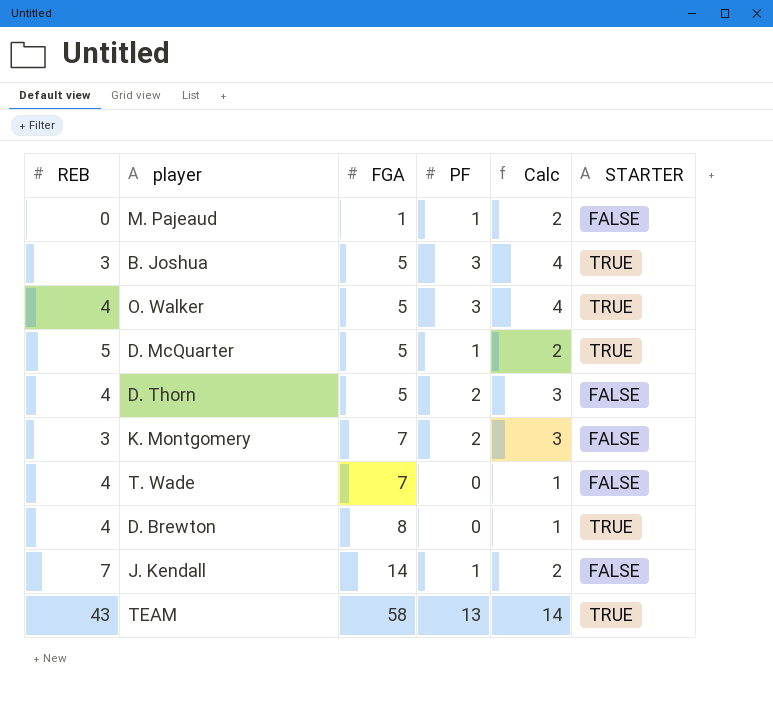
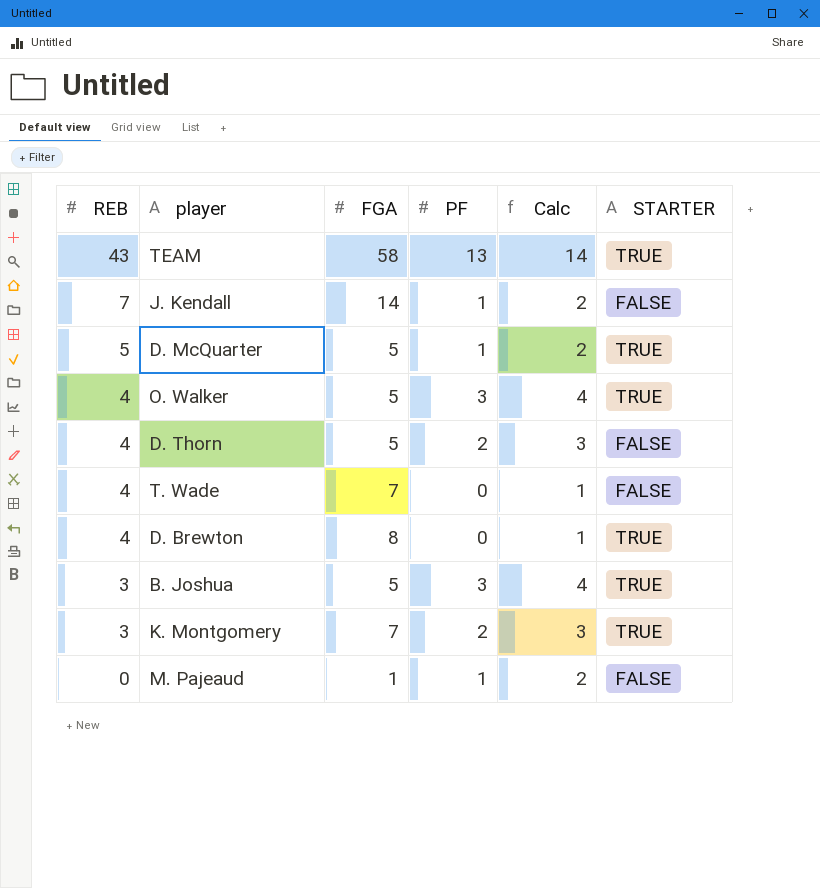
row order: FGA ascending -> REB descending
K. Montgomery | STARTER: FALSE -> TRUE

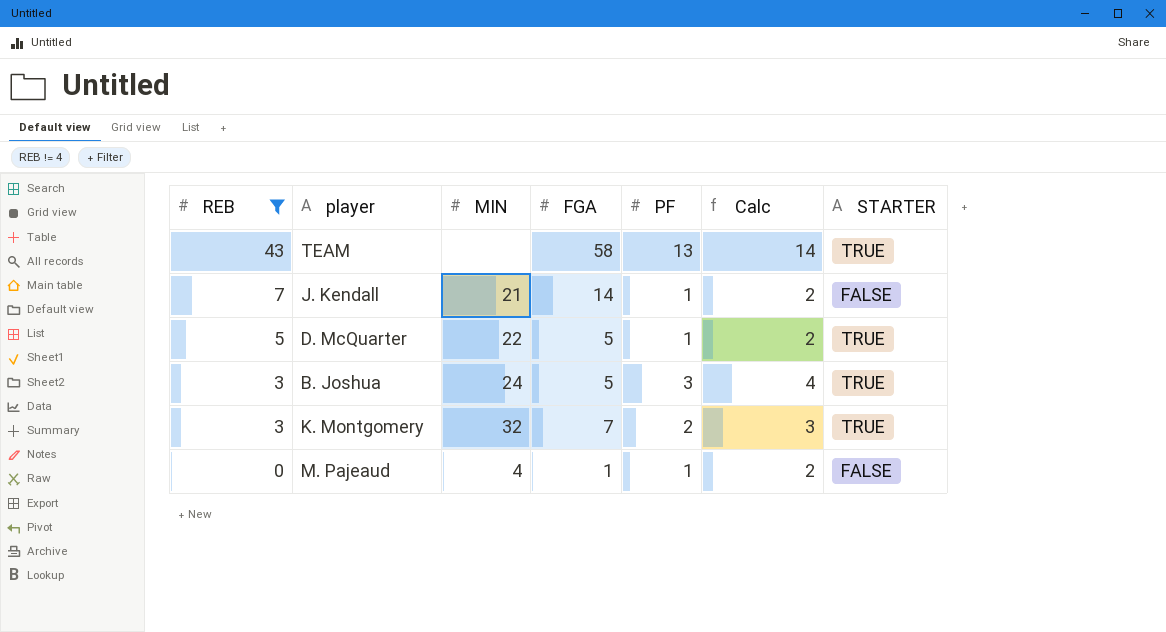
filter: none -> REB != 4
column MIN | position: none -> 3

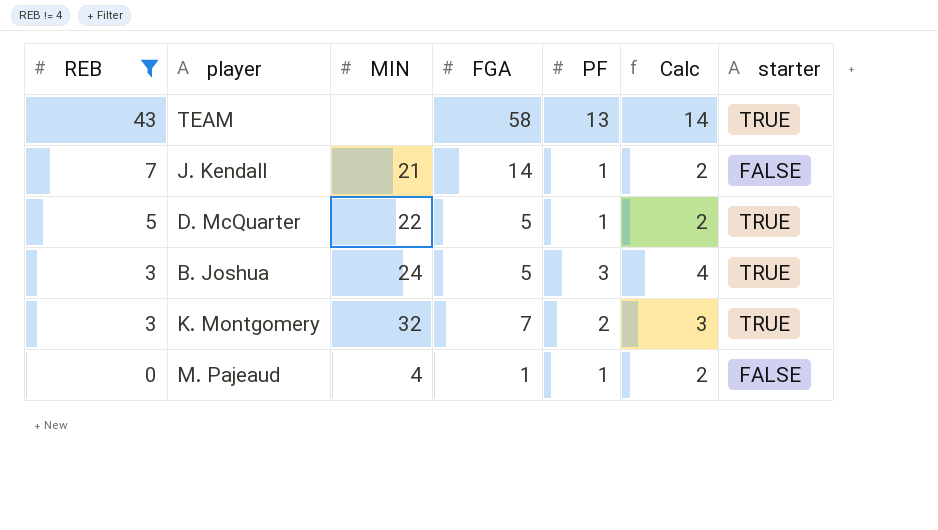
column name: STARTER -> starter

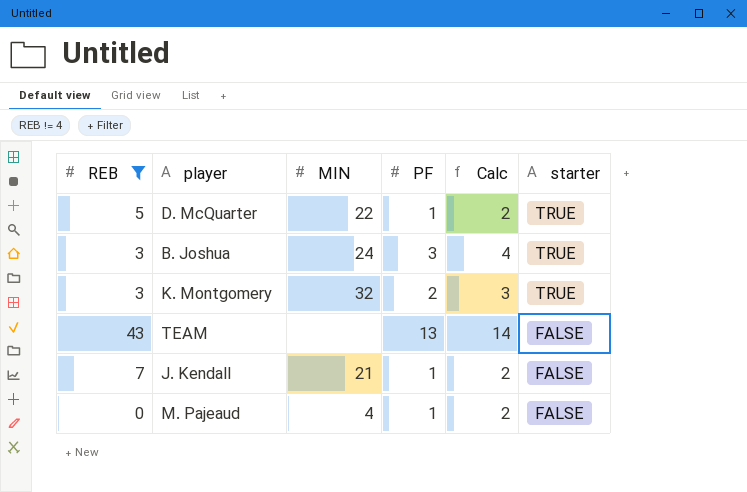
row order: REB descending -> starter descending
column FGA | position: 4 -> none
TEAM | starter: TRUE -> FALSE

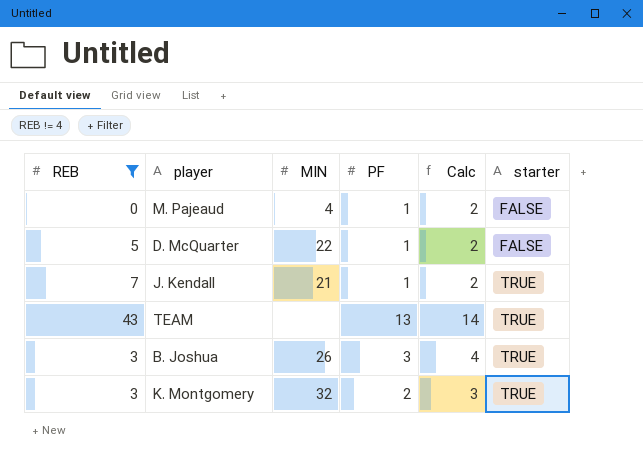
row order: starter descending -> starter ascending
D. McQuarter | starter: TRUE -> FALSE
J. Kendall | starter: FALSE -> TRUE
TEAM | starter: FALSE -> TRUE
B. Joshua | MIN: 24 -> 26

